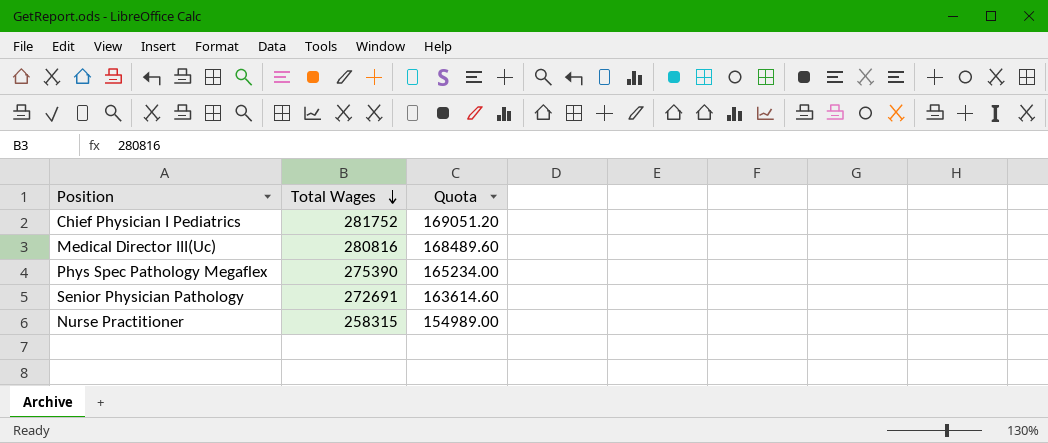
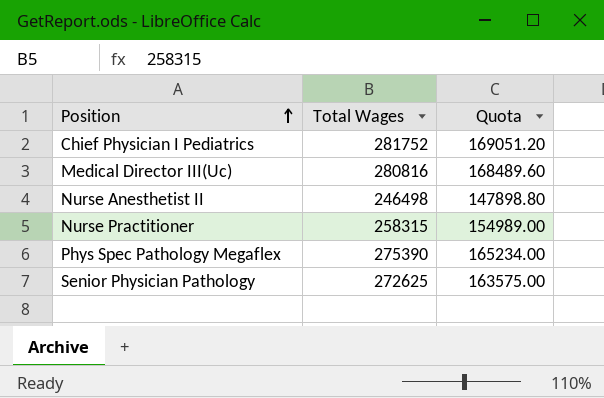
row order: Total Wages descending -> Position ascending
row Nurse Anesthetist II: none -> 246498 | 147898.80
Senior Physician Pathology | Total Wages: 272691 -> 272625
Senior Physician Pathology | Quota: 163614.60 -> 163575.00

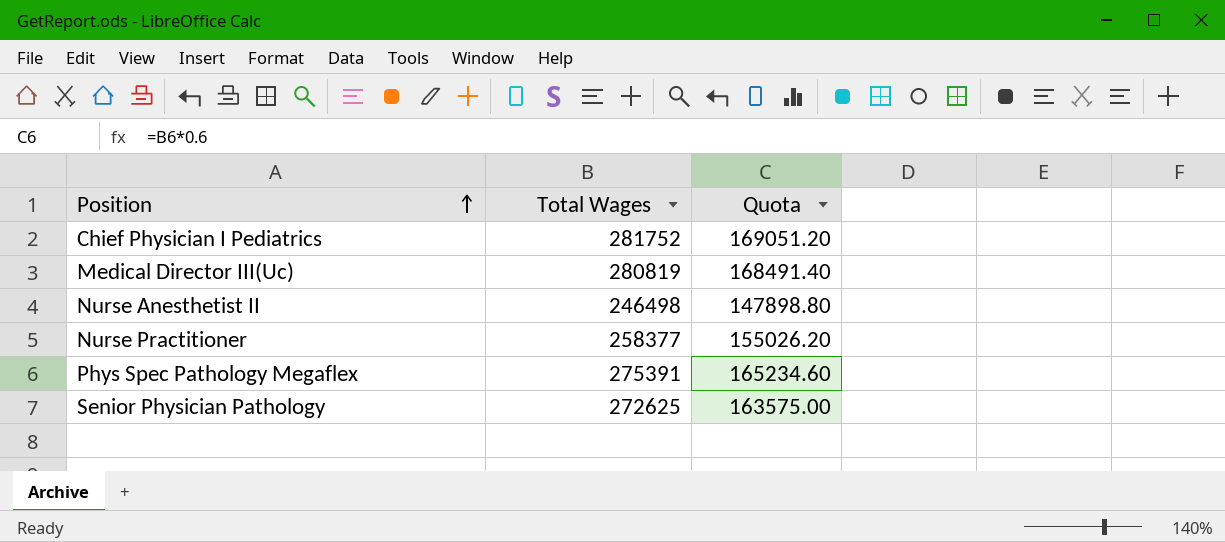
Medical Director III(Uc) | Total Wages: 280816 -> 280819
Medical Director III(Uc) | Quota: 168489.60 -> 168491.40
Nurse Practitioner | Total Wages: 258315 -> 258377
Nurse Practitioner | Quota: 154989.00 -> 155026.20
Phys Spec Pathology Megaflex | Total Wages: 275390 -> 275391
Phys Spec Pathology Megaflex | Quota: 165234.00 -> 165234.60

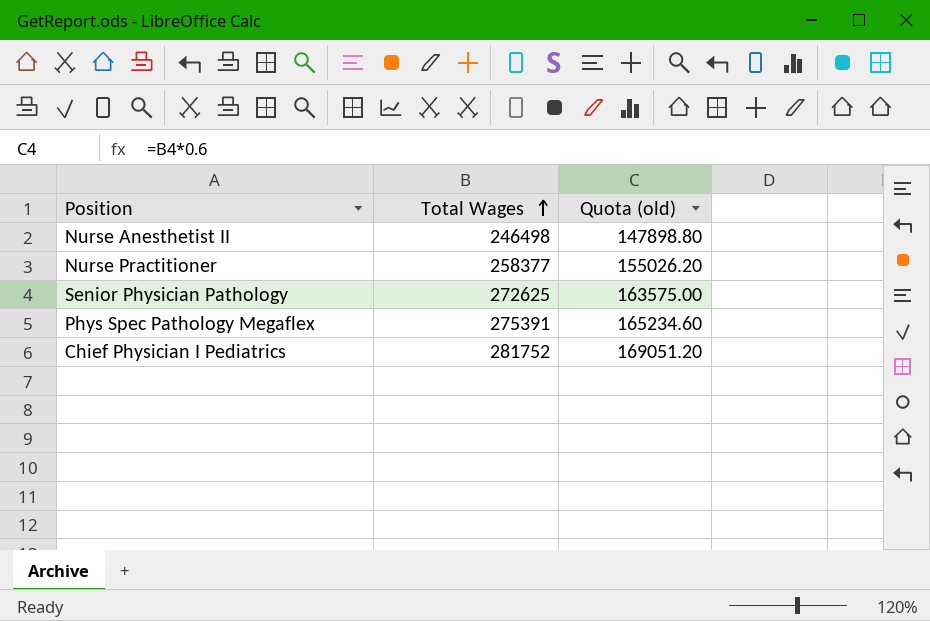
row order: Position ascending -> Total Wages ascending
column name: Quota -> Quota (old)
row Medical Director III(Uc): 280819 | 168491.40 -> none

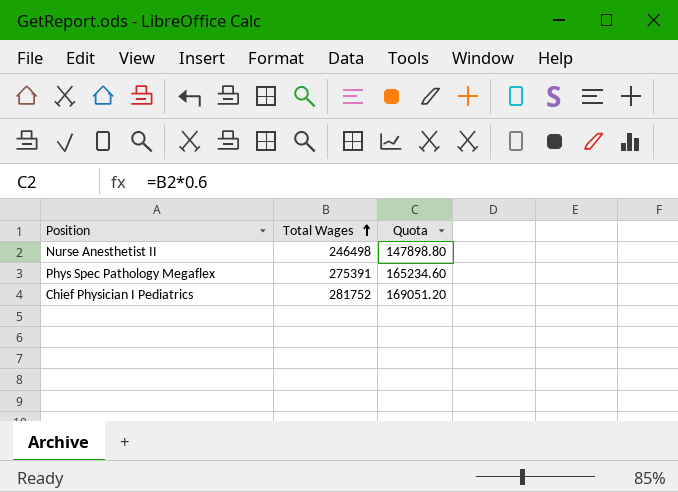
column name: Quota (old) -> Quota
row Nurse Practitioner: 258377 | 155026.20 -> none
row Senior Physician Pathology: 272625 | 163575.00 -> none

